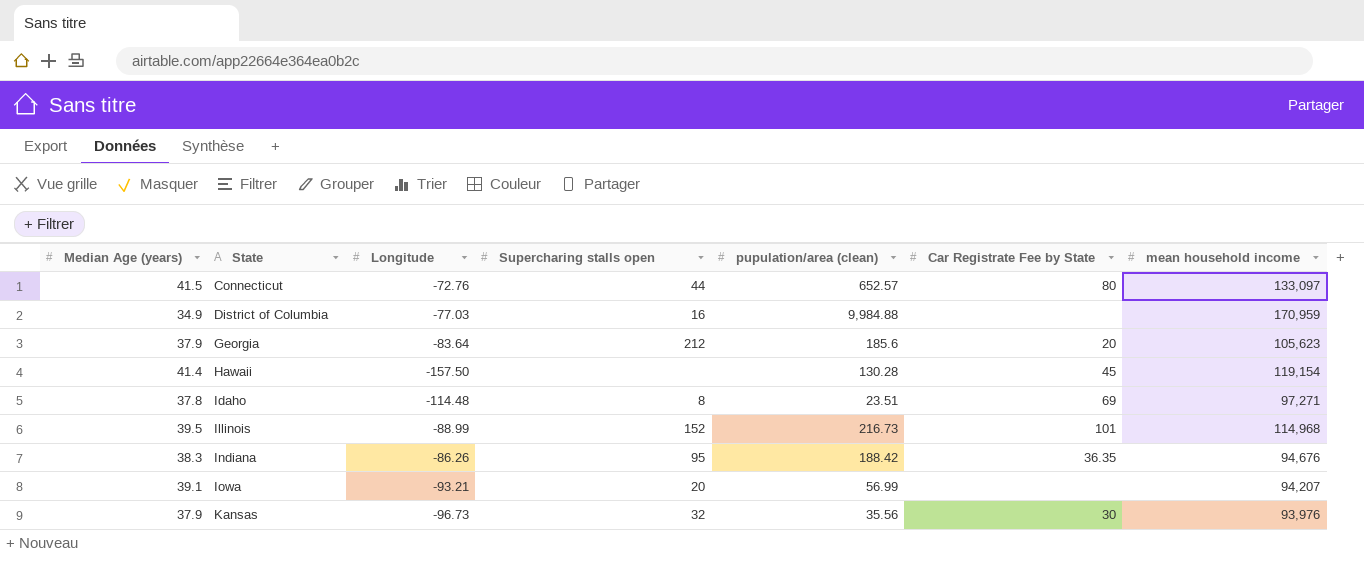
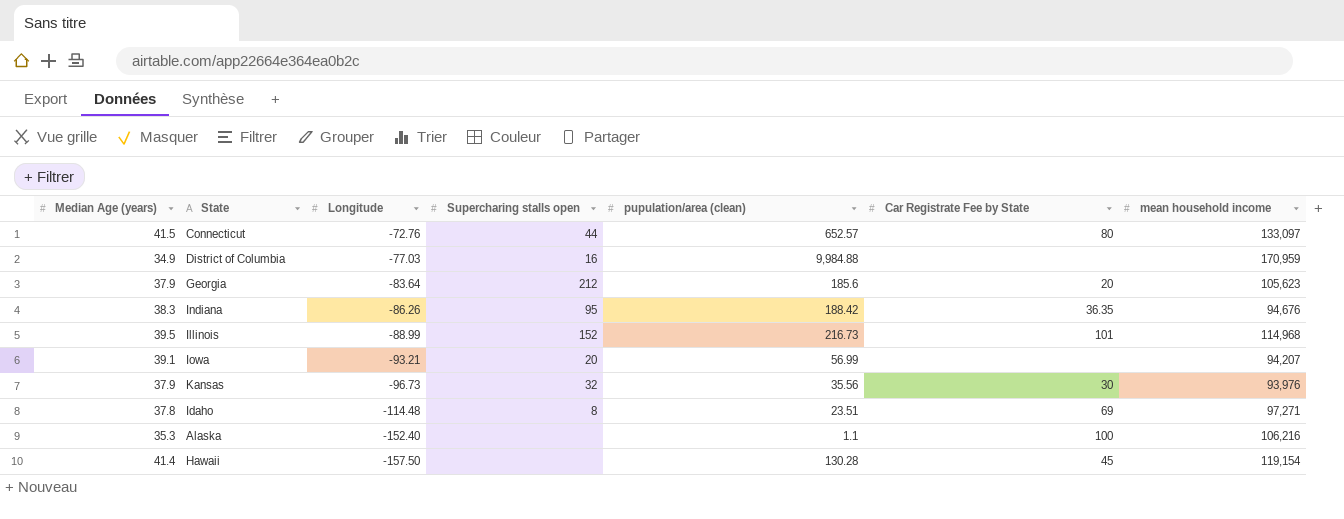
row order: State ascending -> Longitude descending
row Alaska: none -> 35.3 | -152.40 | none | 1.1 | 100 | 106,216

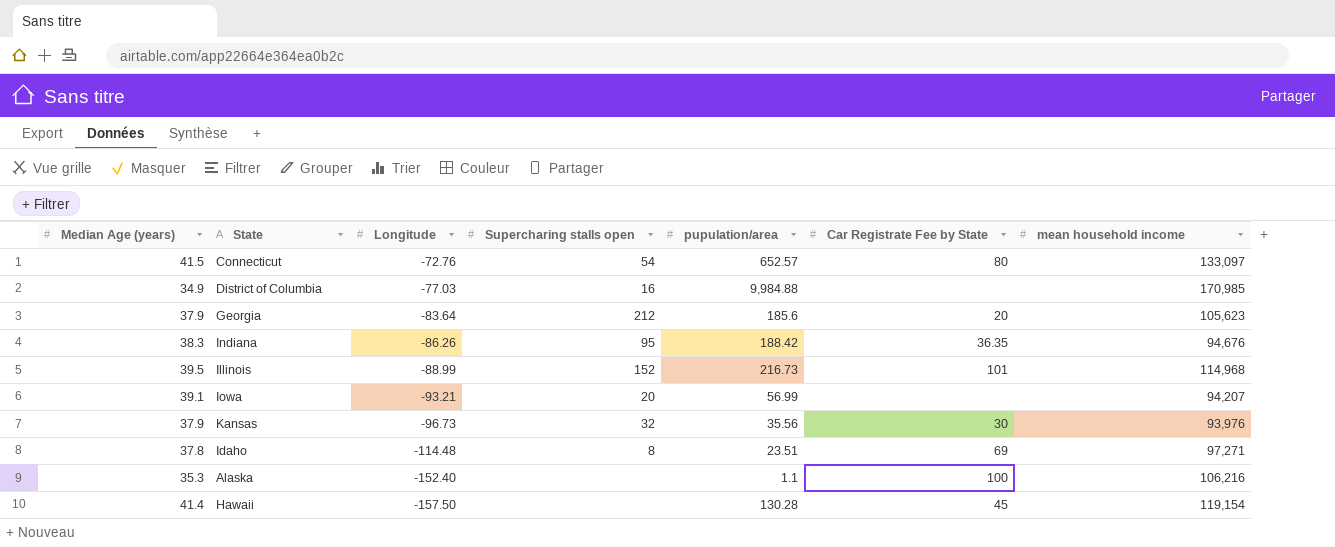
column name: pupulation/area (clean) -> pupulation/area
Connecticut | Supercharing stalls open: 44 -> 54
District of Columbia | mean household income: 170,959 -> 170,985

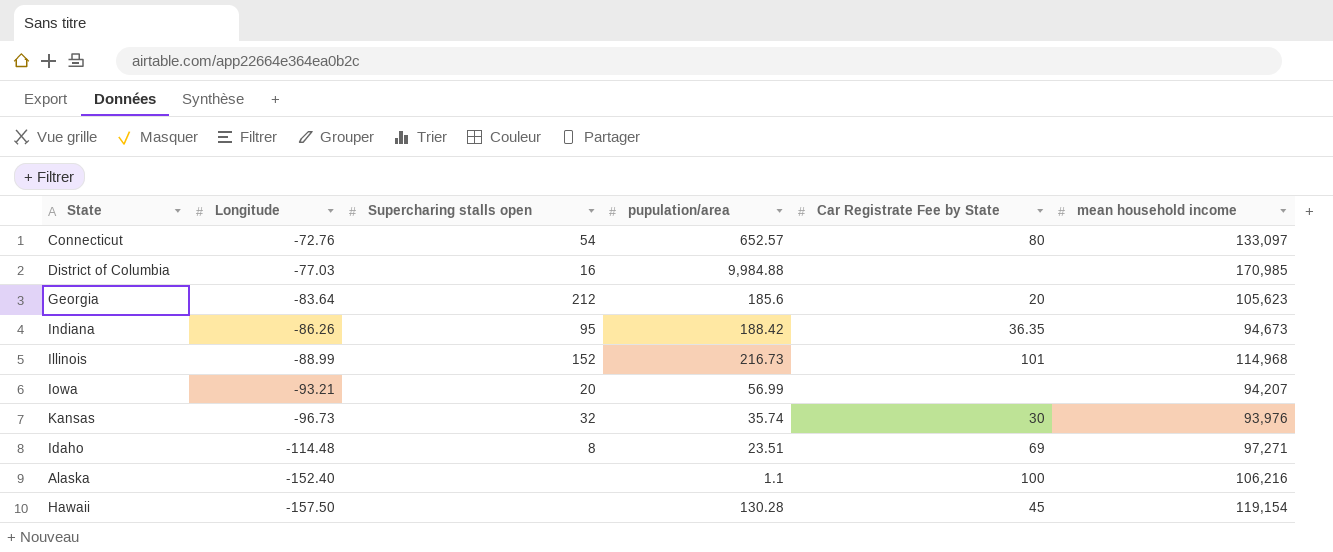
column Median Age (years) | position: 1 -> none
Indiana | mean household income: 94,676 -> 94,673
Kansas | pupulation/area: 35.56 -> 35.74

